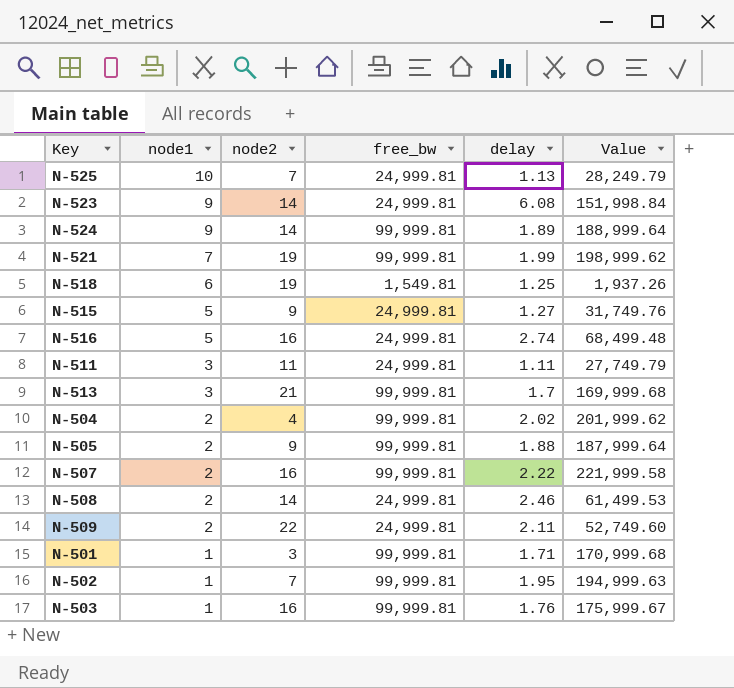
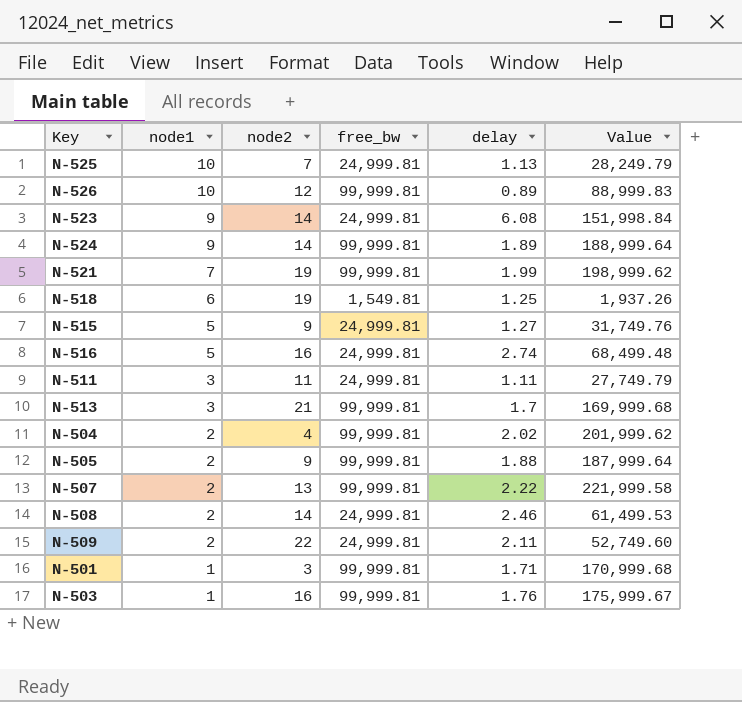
row N-502: 1 | 7 | 99,999.81 | 1.95 | 194,999.63 -> none
row N-526: none -> 10 | 12 | 99,999.81 | 0.89 | 88,999.83
N-507 | node2: 16 -> 13

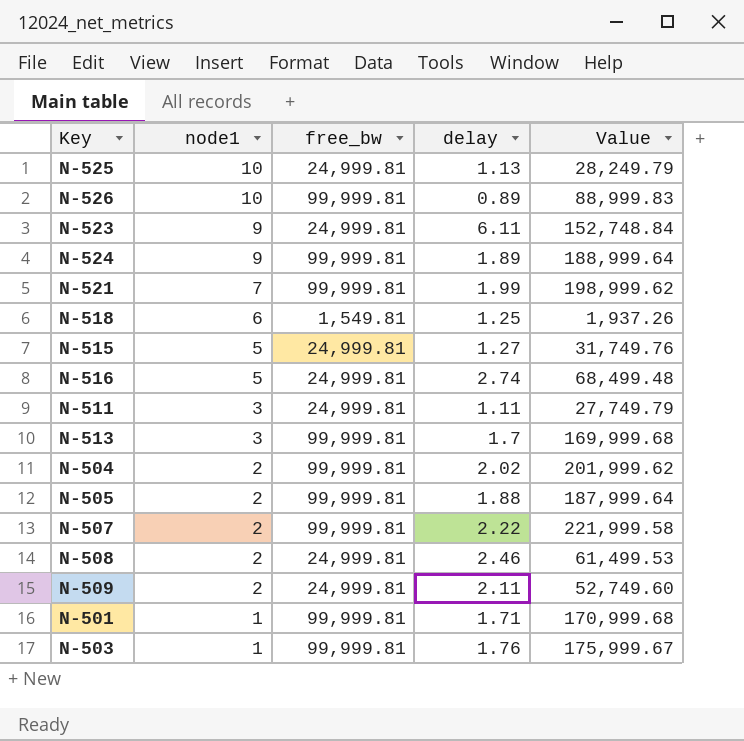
column node2 | position: 3 -> none
N-523 | delay: 6.08 -> 6.11
N-523 | Value: 151,998.84 -> 152,748.84

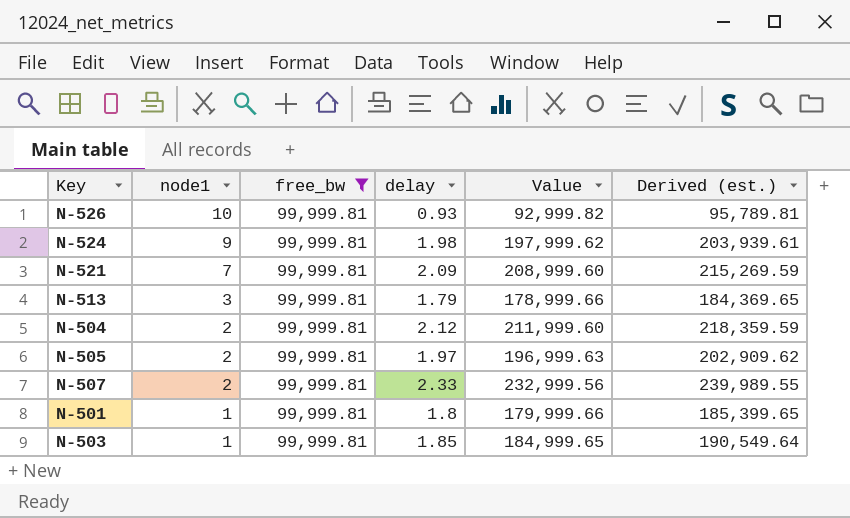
filter: none -> free_bw = 99,999.81
column Derived (est.) | formula: none -> [Value] * 1.03
N-526 | delay: 0.89 -> 0.93
N-526 | Value: 88,999.83 -> 92,999.82
N-524 | delay: 1.89 -> 1.98
N-524 | Value: 188,999.64 -> 197,999.62
N-521 | delay: 1.99 -> 2.09
N-521 | Value: 198,999.62 -> 208,999.60
N-513 | delay: 1.7 -> 1.79
N-513 | Value: 169,999.68 -> 178,999.66
N-504 | delay: 2.02 -> 2.12
N-504 | Value: 201,999.62 -> 211,999.60
N-505 | delay: 1.88 -> 1.97
N-505 | Value: 187,999.64 -> 196,999.63
N-507 | delay: 2.22 -> 2.33
N-507 | Value: 221,999.58 -> 232,999.56
N-501 | delay: 1.71 -> 1.8
N-501 | Value: 170,999.68 -> 179,999.66
N-503 | delay: 1.76 -> 1.85
N-503 | Value: 175,999.67 -> 184,999.65

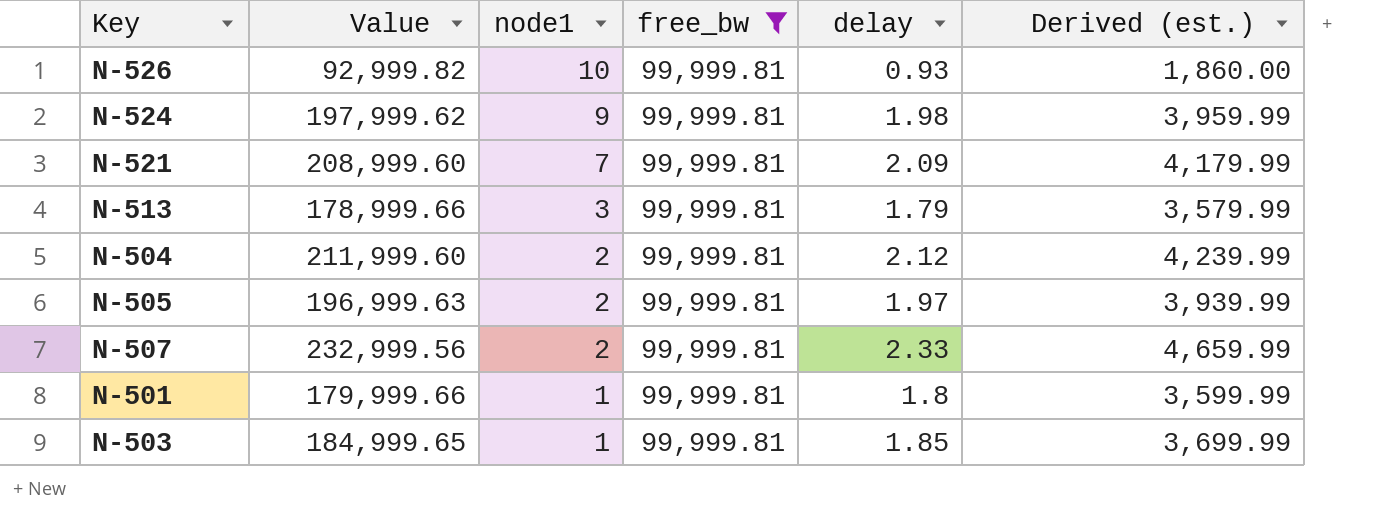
column Value | position: 5 -> 2
column Derived (est.) | formula: [Value] * 1.03 -> [Value] * 0.02

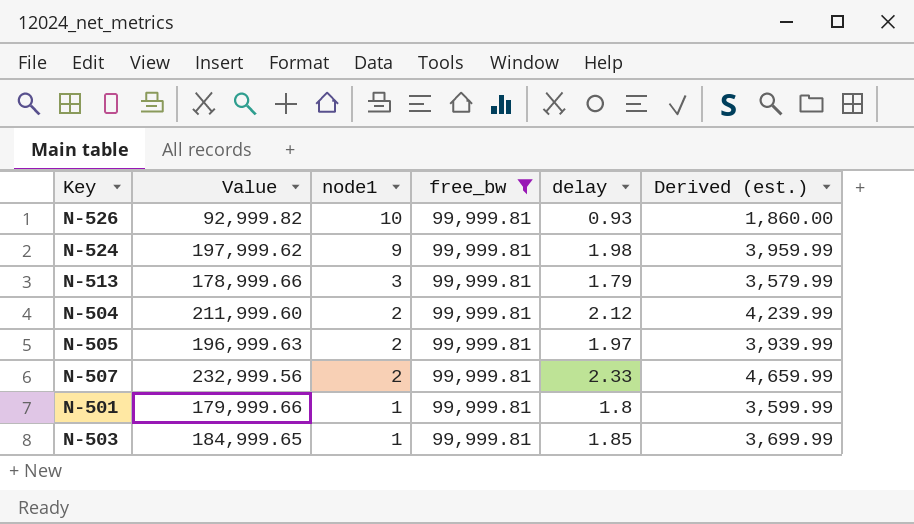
row N-521: 208,999.60 | 7 | 99,999.81 | 2.09 | 4,179.99 -> none

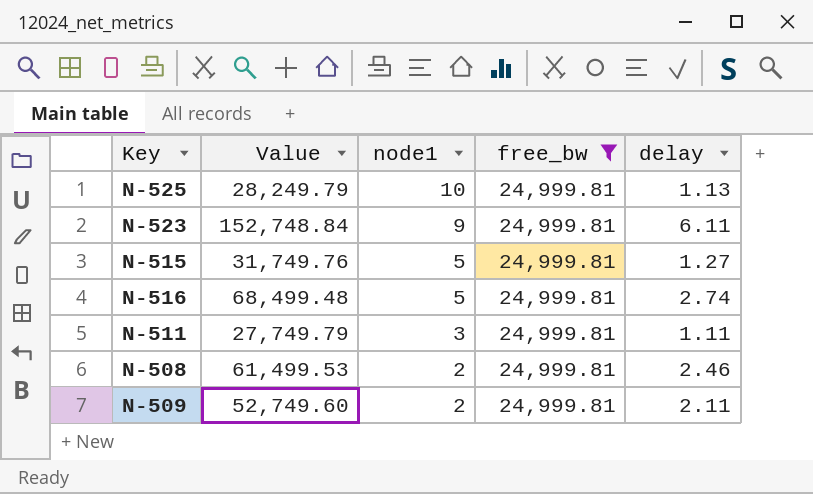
filter: free_bw = 99,999.81 -> free_bw = 24,999.81
column Derived (est.) | formula: [Value] * 0.02 -> none

